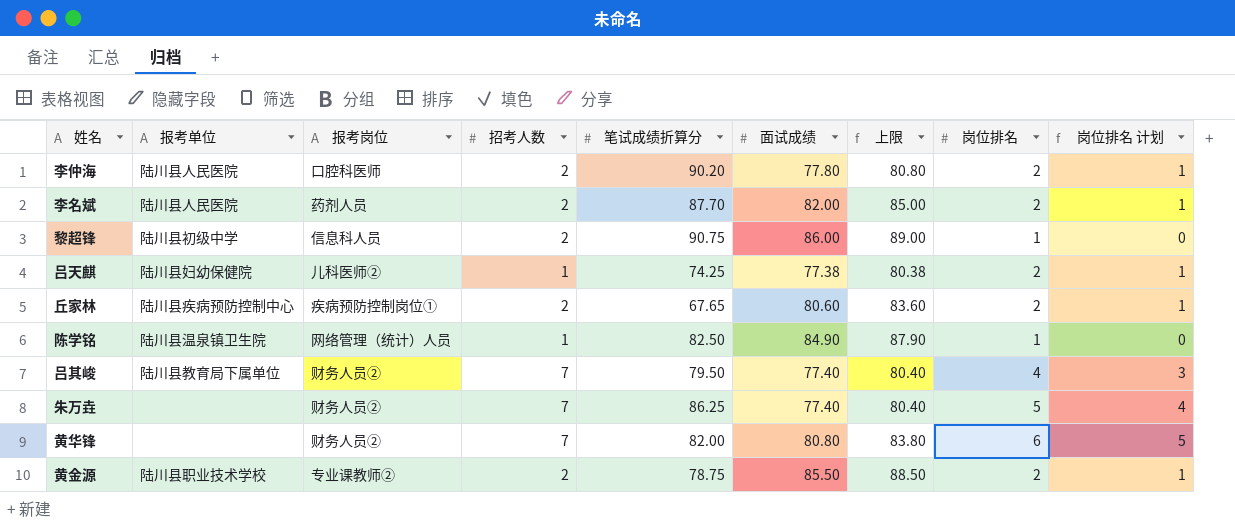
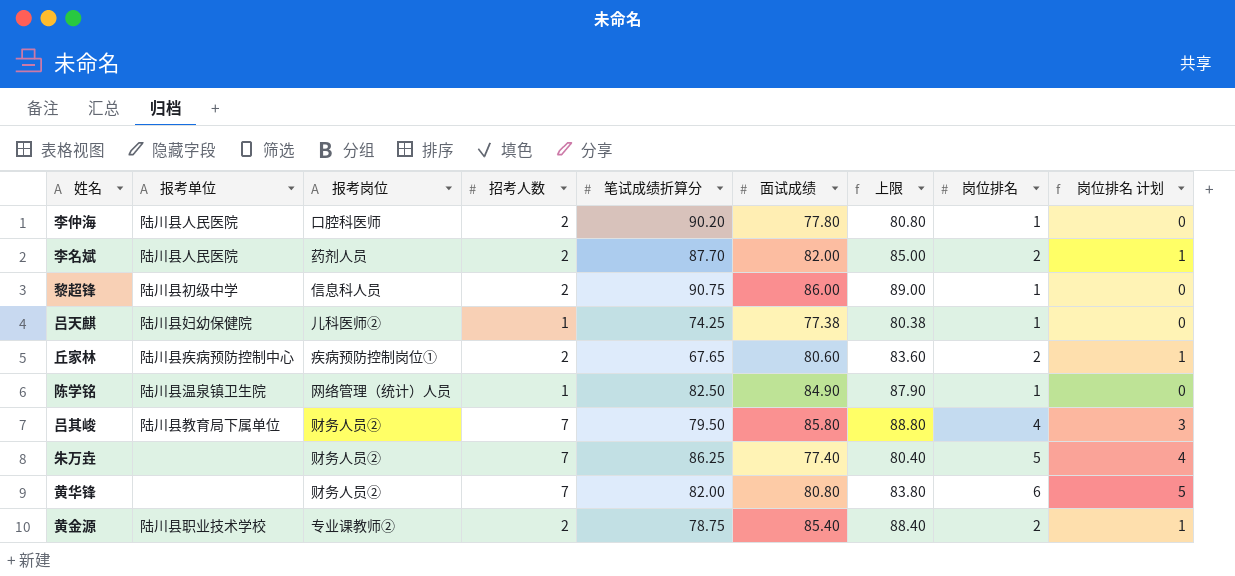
李仲海 | 岗位排名: 2 -> 1
李仲海 | 岗位排名 计划: 1 -> 0
吕天麒 | 岗位排名: 2 -> 1
吕天麒 | 岗位排名 计划: 1 -> 0
吕其峻 | 面试成绩: 77.40 -> 85.80
吕其峻 | 上限: 80.40 -> 88.80
黄金源 | 面试成绩: 85.50 -> 85.40
黄金源 | 上限: 88.50 -> 88.40

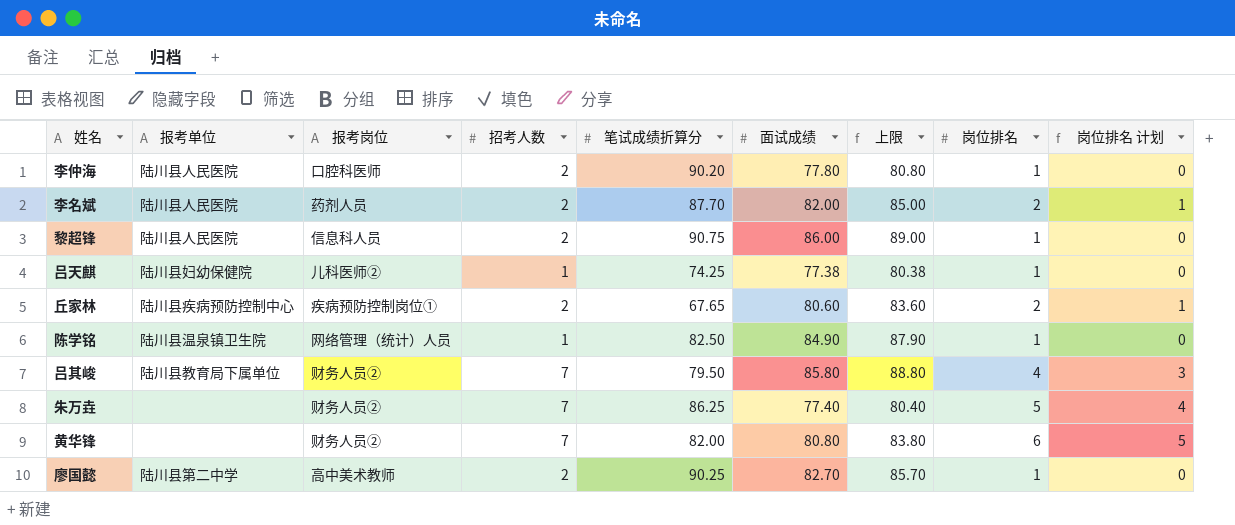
row 黄金源: 陆川县职业技术学校 | 专业课教师② | 2 | 78.75 | 85.40 | 88.40 | 2 | 1 -> none
黎超锋 | 报考单位: 陆川县初级中学 -> 陆川县人民医院
row 廖国懿: none -> 陆川县第二中学 | 高中美术教师 | 2 | 90.25 | 82.70 | 85.70 | 1 | 0

